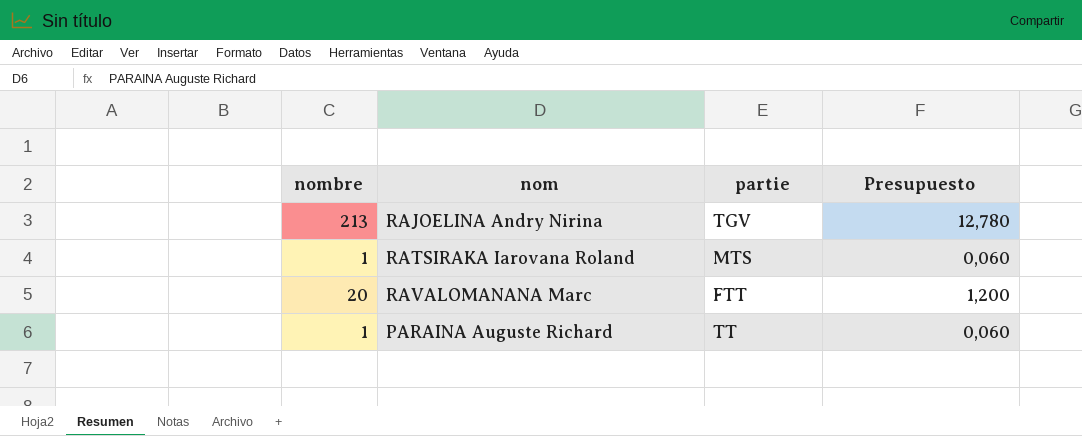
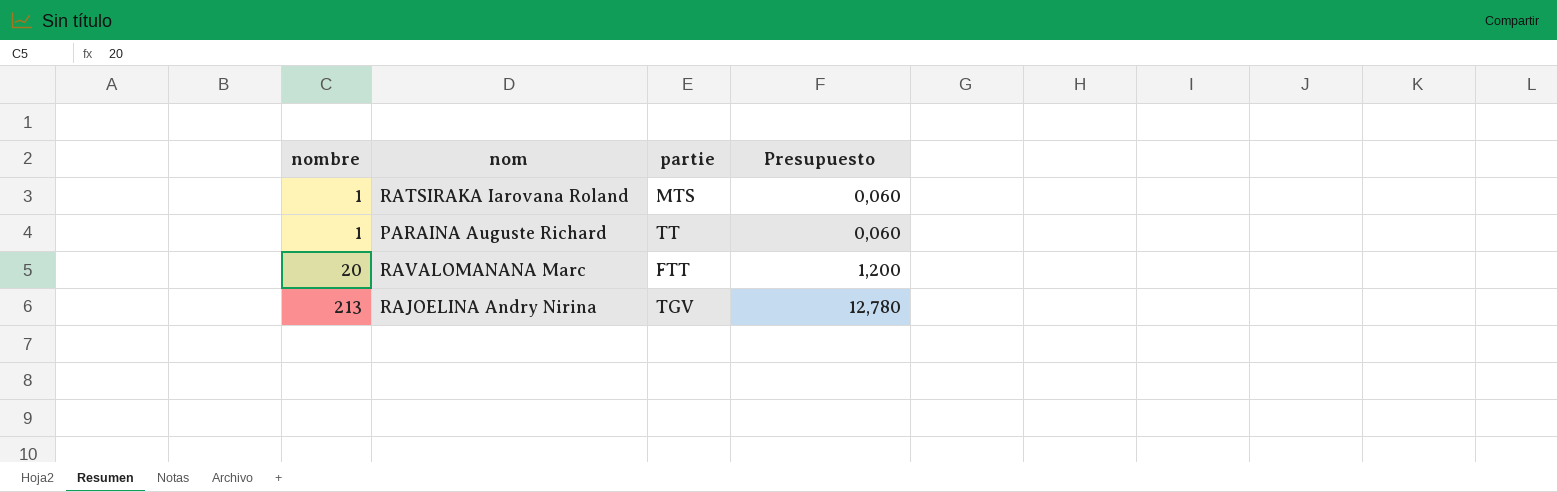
row order: none -> nombre ascending

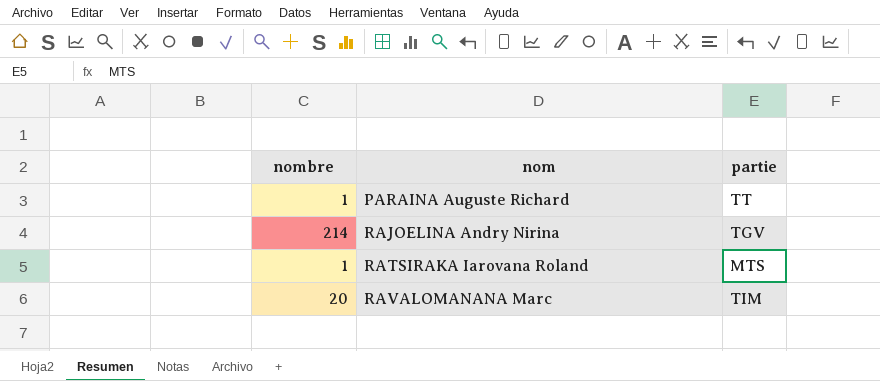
row order: nombre ascending -> nom ascending
column Presupuesto | formula: [nombre] * 0,06 -> none
RAJOELINA Andry Nirina | nombre: 213 -> 214
RAVALOMANANA Marc | partie: FTT -> TIM

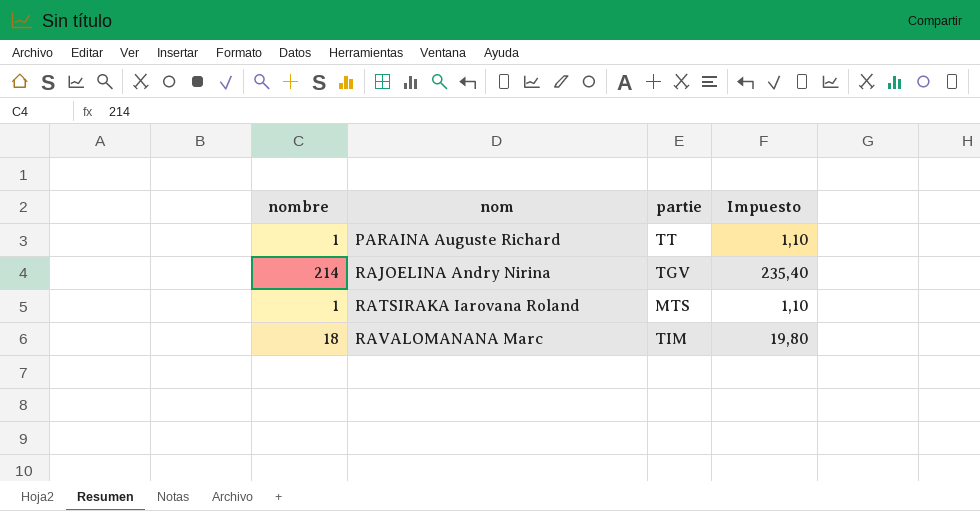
column Impuesto | formula: none -> [nombre] * 1,1
RAVALOMANANA Marc | nombre: 20 -> 18

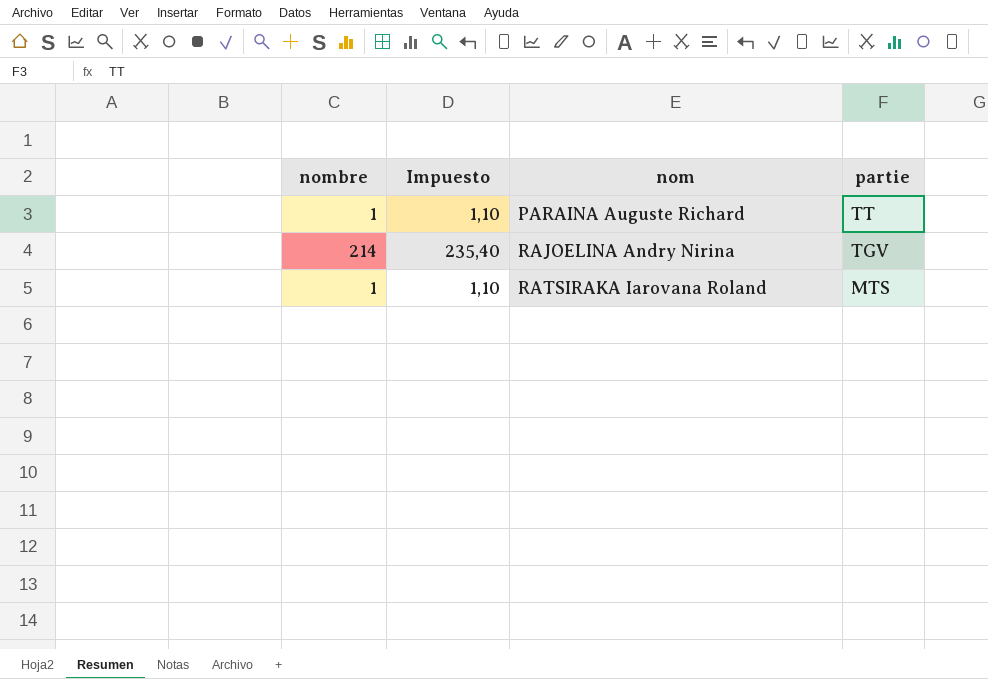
column Impuesto | position: 4 -> 2
row RAVALOMANANA Marc: 18 | TIM | 19,80 -> none

